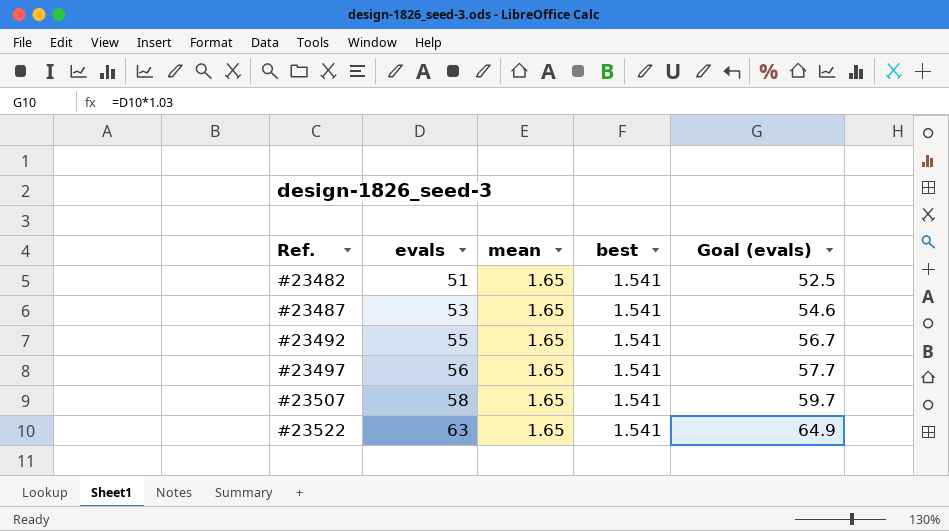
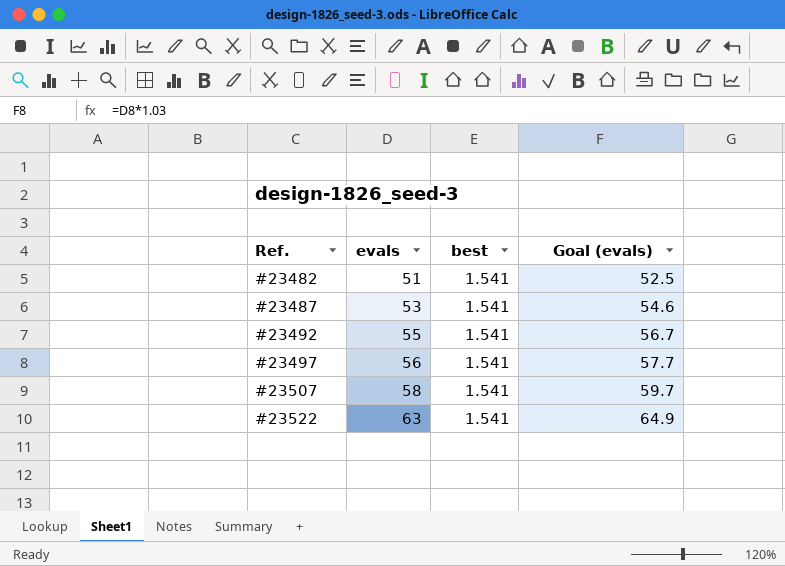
column mean | position: 3 -> none

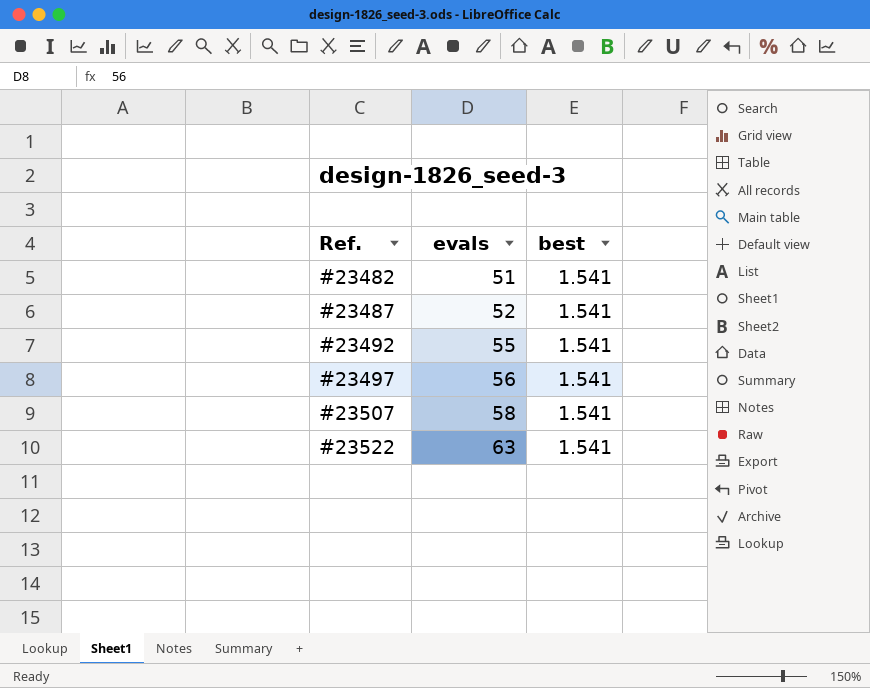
column Goal (evals) | formula: [evals] * 1.03 -> none
#23487 | evals: 53 -> 52

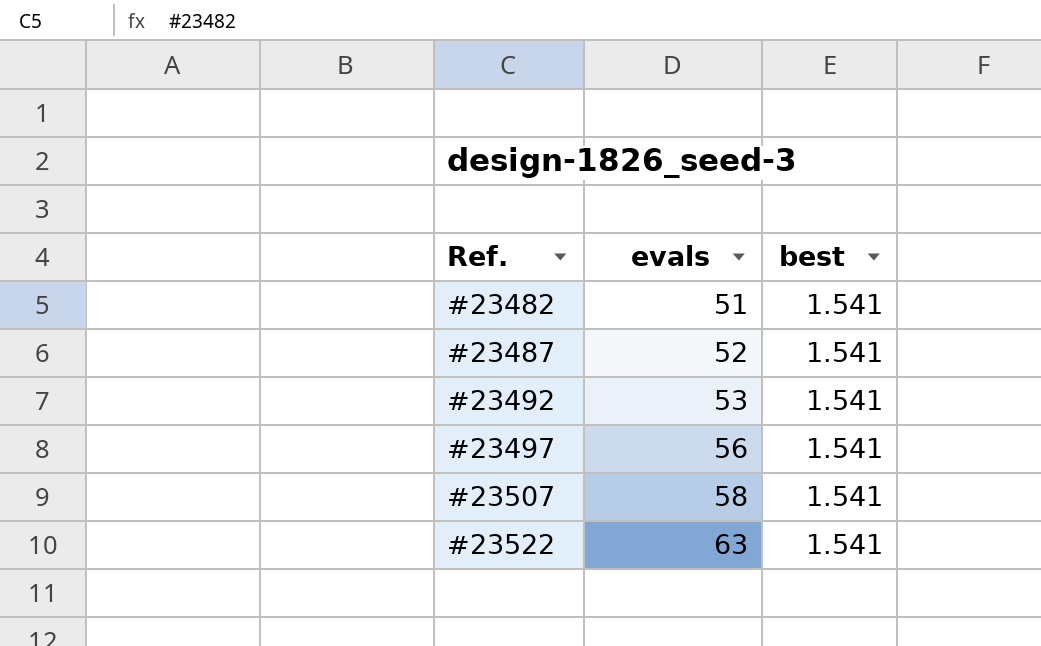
#23492 | evals: 55 -> 53

